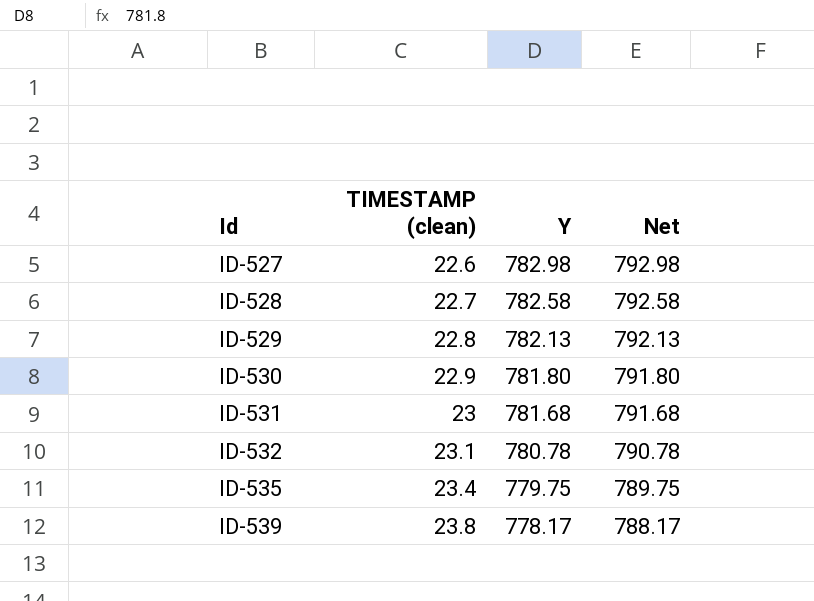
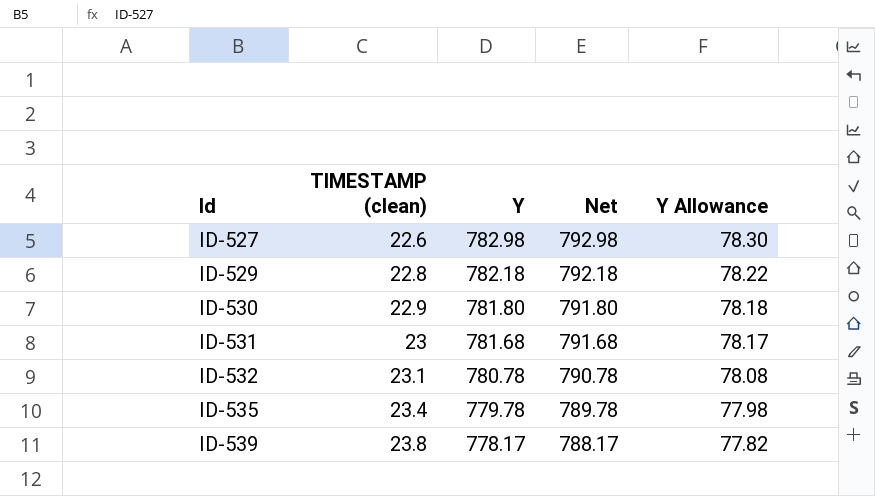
column Y Allowance | formula: none -> [Y] * 0.1
row ID-528: 22.7 | 782.58 | 792.58 -> none
ID-529 | Y: 782.13 -> 782.18
ID-529 | Net: 792.13 -> 792.18
ID-535 | Y: 779.75 -> 779.78
ID-535 | Net: 789.75 -> 789.78

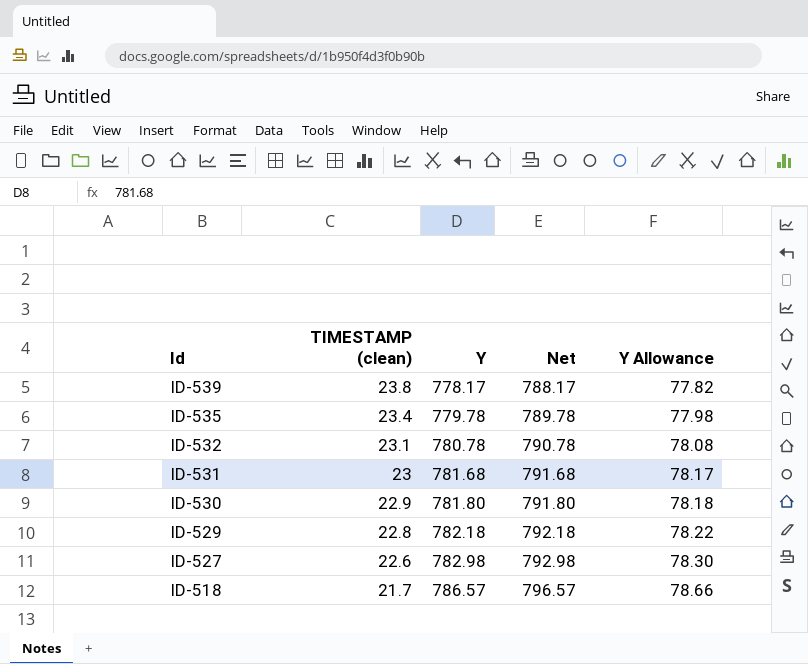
row order: Id ascending -> Id descending
row ID-518: none -> 21.7 | 786.57 | 796.57 | 78.66

